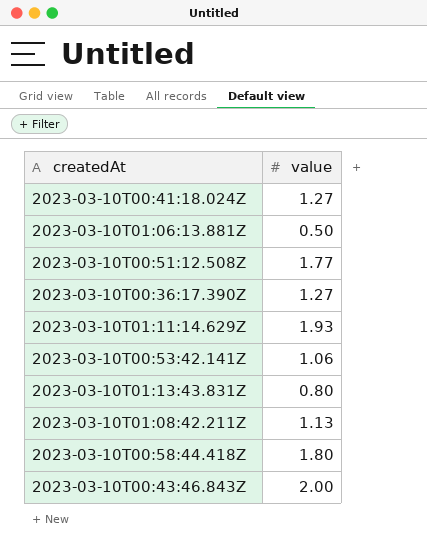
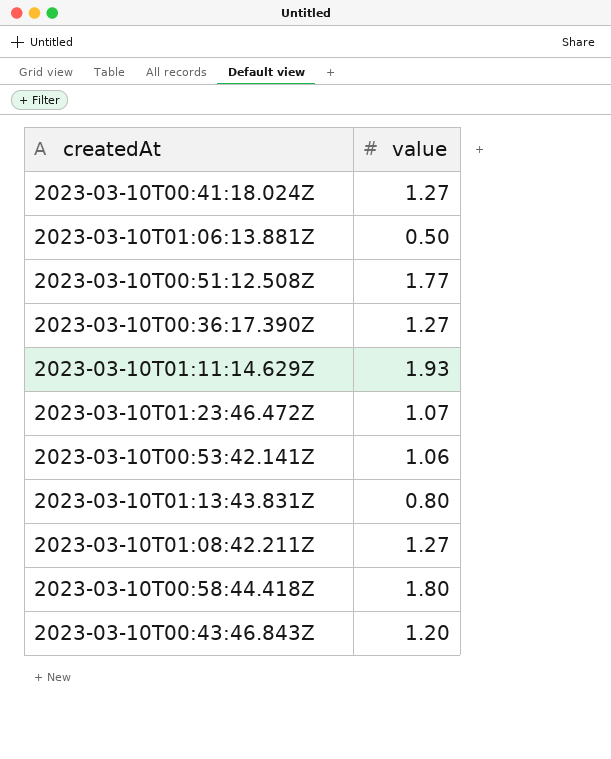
row 2023-03-10T01:23:46.472Z: none -> 1.07
2023-03-10T01:08:42.211Z | value: 1.13 -> 1.27
2023-03-10T00:43:46.843Z | value: 2.00 -> 1.20

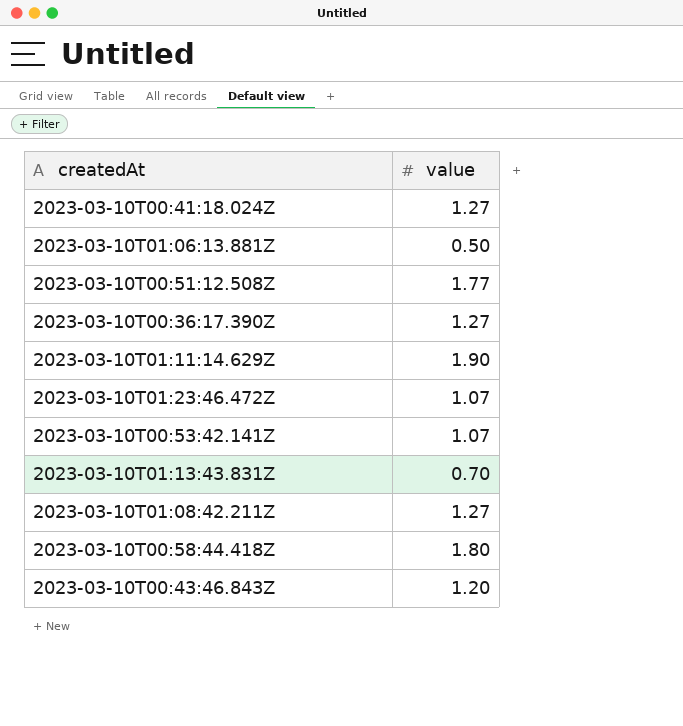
2023-03-10T01:11:14.629Z | value: 1.93 -> 1.90
2023-03-10T00:53:42.141Z | value: 1.06 -> 1.07
2023-03-10T01:13:43.831Z | value: 0.80 -> 0.70

